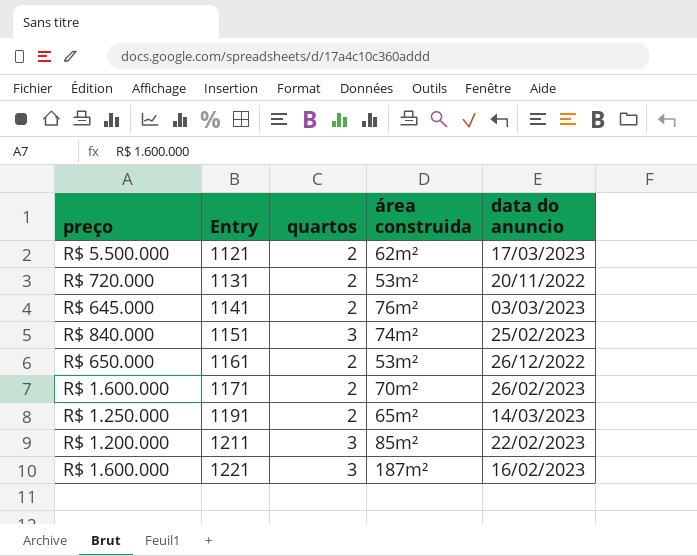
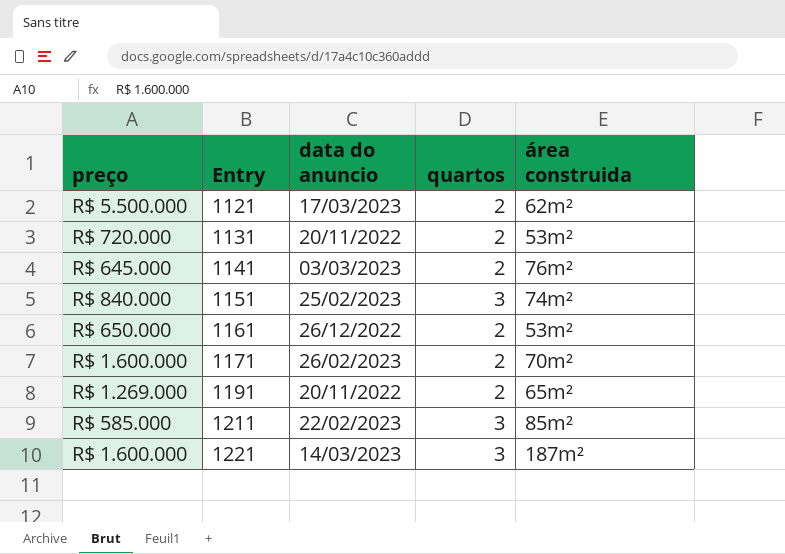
column data do anuncio | position: 5 -> 3
1191 | preço: R$ 1.250.000 -> R$ 1.269.000
1191 | data do anuncio: 14/03/2023 -> 20/11/2022
1211 | preço: R$ 1.200.000 -> R$ 585.000
1221 | data do anuncio: 16/02/2023 -> 14/03/2023

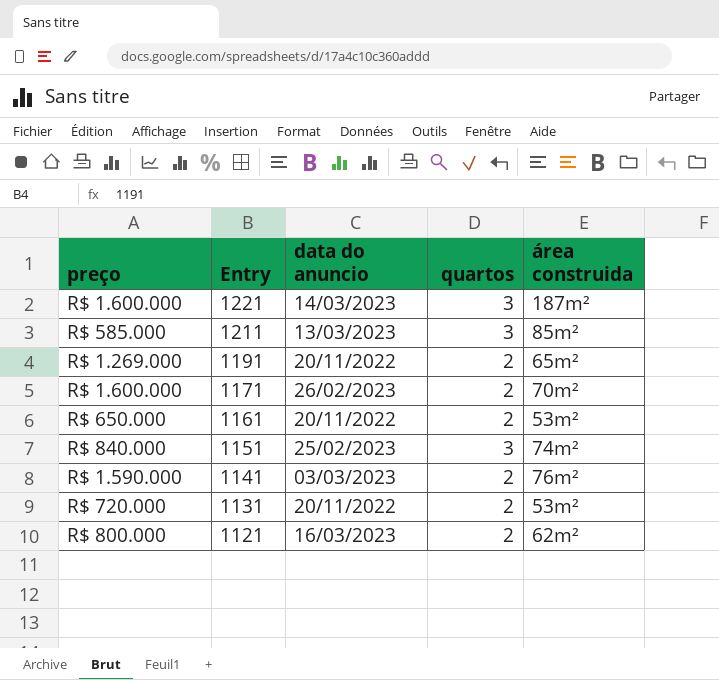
row order: Entry ascending -> Entry descending
1211 | data do anuncio: 22/02/2023 -> 13/03/2023
1161 | data do anuncio: 26/12/2022 -> 20/11/2022
1141 | preço: R$ 645.000 -> R$ 1.590.000
1121 | preço: R$ 5.500.000 -> R$ 800.000
1121 | data do anuncio: 17/03/2023 -> 16/03/2023

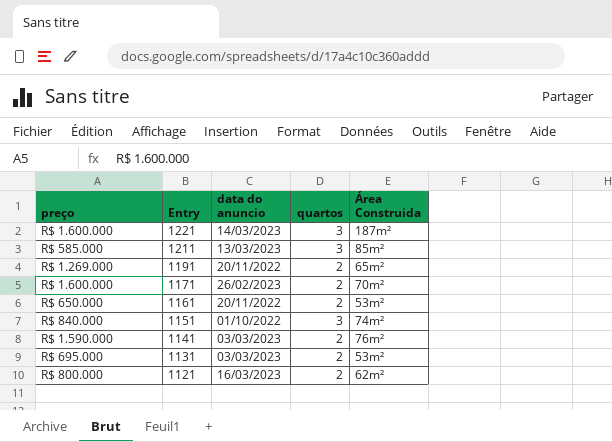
column name: área construida -> Área Construida
1151 | data do anuncio: 25/02/2023 -> 01/10/2022
1131 | preço: R$ 720.000 -> R$ 695.000
1131 | data do anuncio: 20/11/2022 -> 03/03/2023

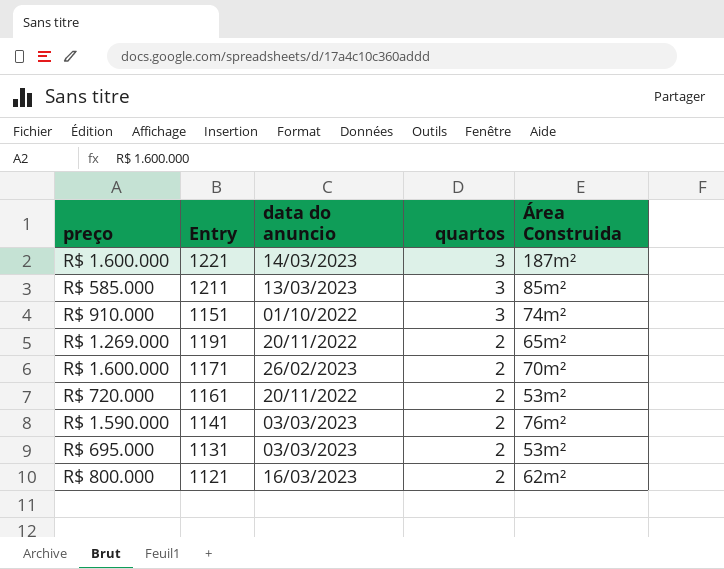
row order: Entry descending -> quartos descending
1151 | preço: R$ 840.000 -> R$ 910.000
1161 | preço: R$ 650.000 -> R$ 720.000

